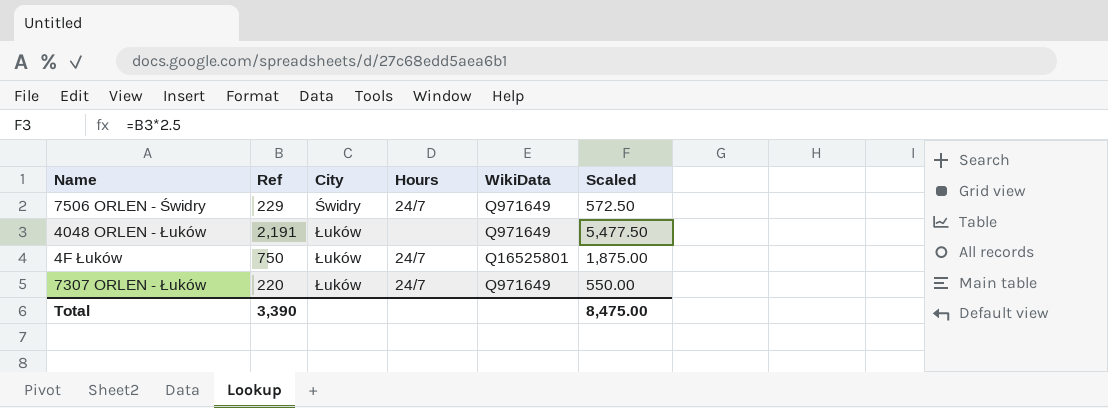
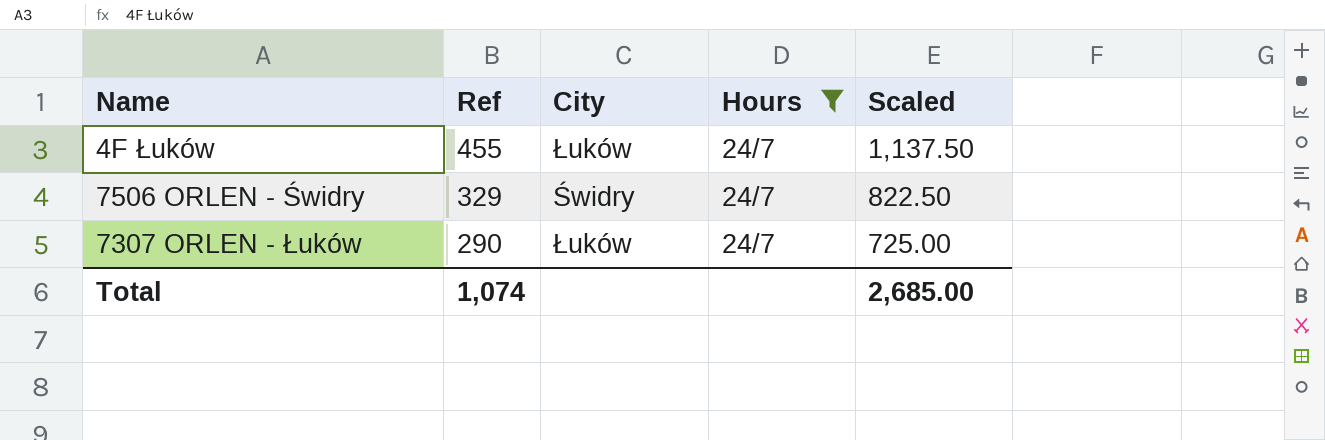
filter: none -> Hours = 24/7
row order: City ascending -> Ref descending
column WikiData | position: 5 -> none
4F Łuków | Ref: 750 -> 455
4F Łuków | Scaled: 1,875.00 -> 1,137.50
7506 ORLEN - Świdry | Ref: 229 -> 329
7506 ORLEN - Świdry | Scaled: 572.50 -> 822.50
7307 ORLEN - Łuków | Ref: 220 -> 290
7307 ORLEN - Łuków | Scaled: 550.00 -> 725.00
Total | Ref: 3,390 -> 1,074
Total | Scaled: 8,475.00 -> 2,685.00

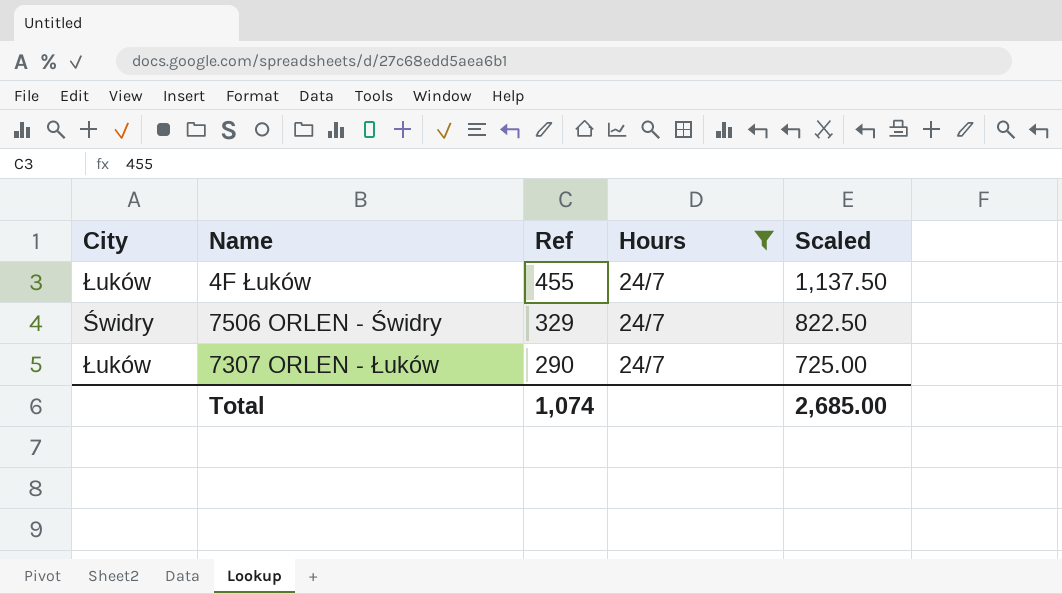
column City | position: 3 -> 1

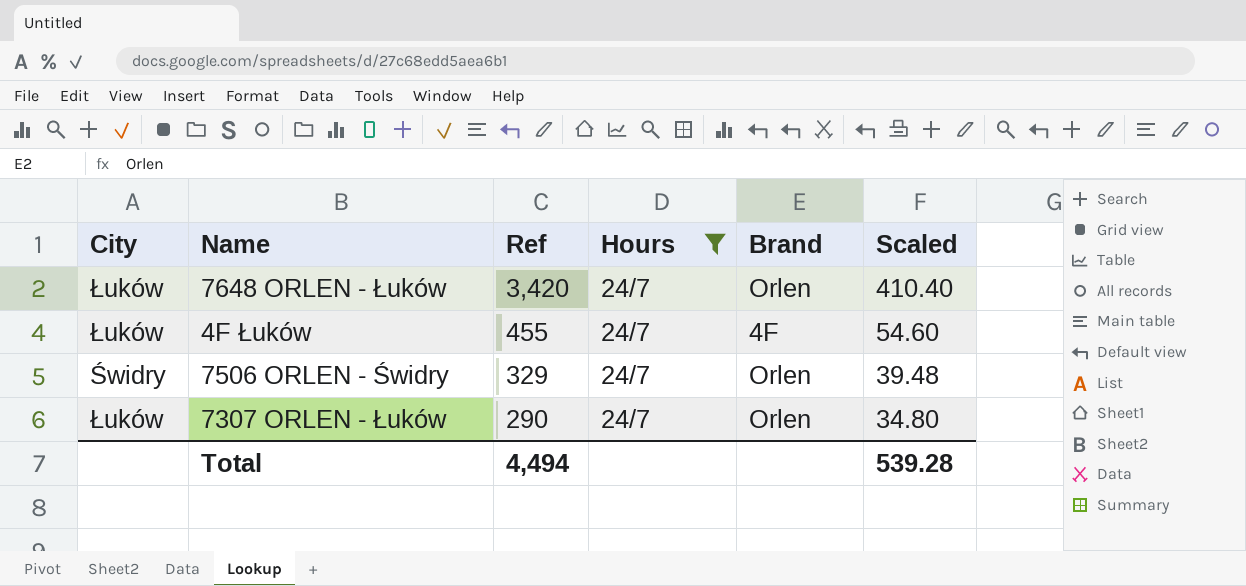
column Brand | position: none -> 5
column Scaled | formula: [Ref] * 2.5 -> [Ref] * 0.12
row 7648 ORLEN - Łuków: none -> Łuków | 3,420 | 24/7 | Orlen | 410.40
Total | Ref: 1,074 -> 4,494
Total | Scaled: 2,685.00 -> 539.28

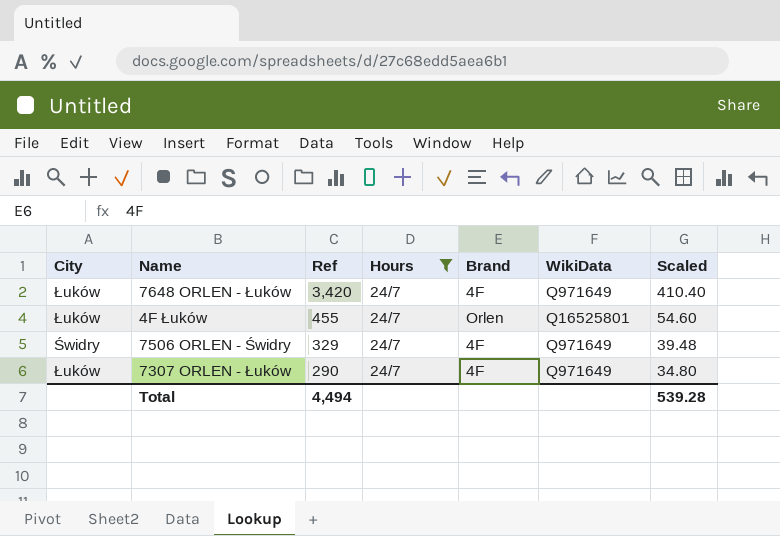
column WikiData | position: none -> 6
7648 ORLEN - Łuków | Brand: Orlen -> 4F
4F Łuków | Brand: 4F -> Orlen
7506 ORLEN - Świdry | Brand: Orlen -> 4F
7307 ORLEN - Łuków | Brand: Orlen -> 4F

